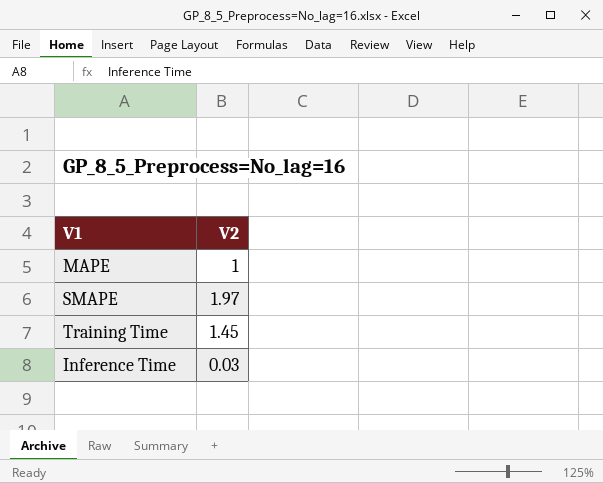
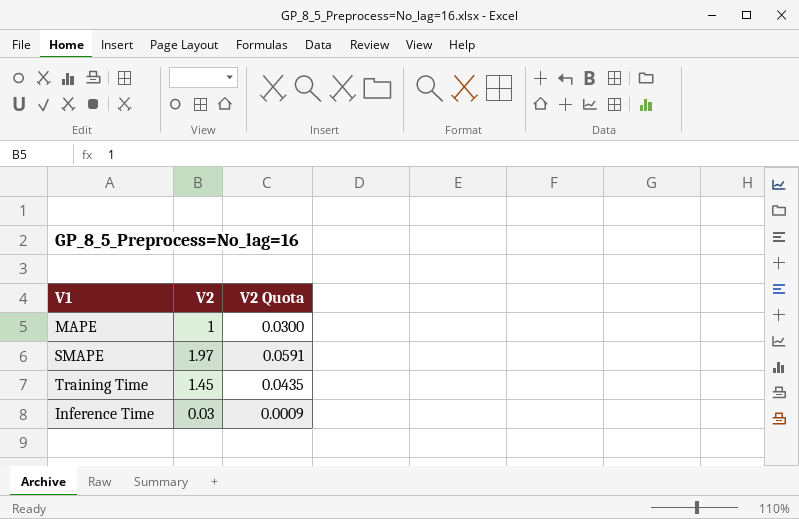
column V2 Quota | formula: none -> [V2] * 0.03

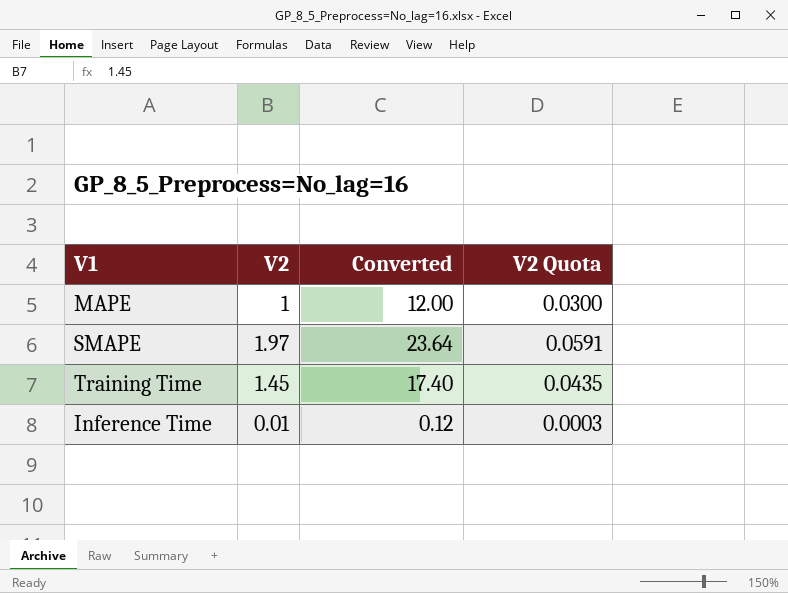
column Converted | formula: none -> [V2] * 12
Inference Time | V2: 0.03 -> 0.01
Inference Time | V2 Quota: 0.0009 -> 0.0003

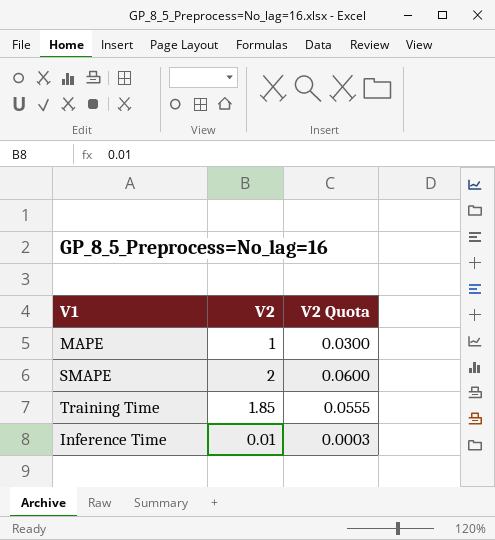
column Converted | formula: [V2] * 12 -> none
SMAPE | V2: 1.97 -> 2
SMAPE | V2 Quota: 0.0591 -> 0.0600
Training Time | V2: 1.45 -> 1.85
Training Time | V2 Quota: 0.0435 -> 0.0555

